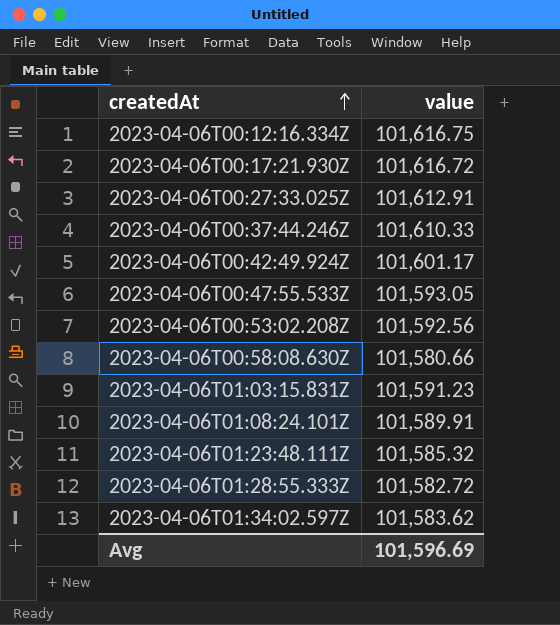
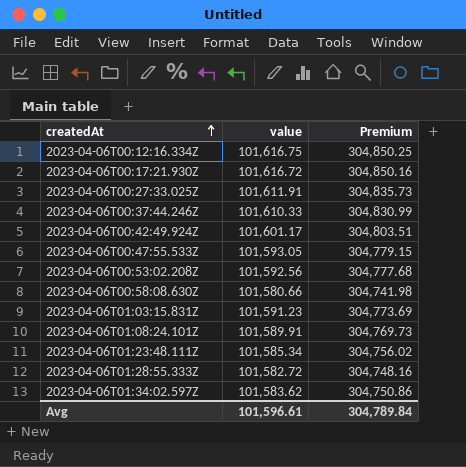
column Premium | formula: none -> [value] * 3
2023-04-06T00:27:33.025Z | value: 101,612.91 -> 101,611.91
2023-04-06T01:23:48.111Z | value: 101,585.32 -> 101,585.34
Avg | value: 101,596.69 -> 101,596.61

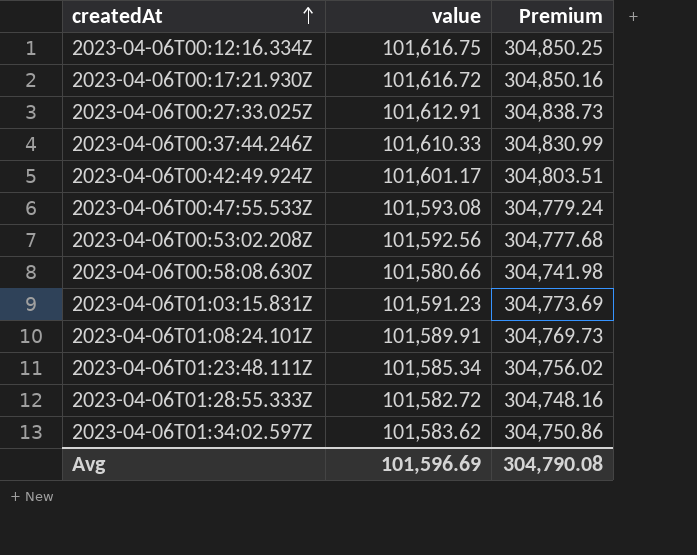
2023-04-06T00:27:33.025Z | value: 101,611.91 -> 101,612.91
2023-04-06T00:27:33.025Z | Premium: 304,835.73 -> 304,838.73
2023-04-06T00:47:55.533Z | value: 101,593.05 -> 101,593.08
2023-04-06T00:47:55.533Z | Premium: 304,779.15 -> 304,779.24
Avg | value: 101,596.61 -> 101,596.69
Avg | Premium: 304,789.84 -> 304,790.08

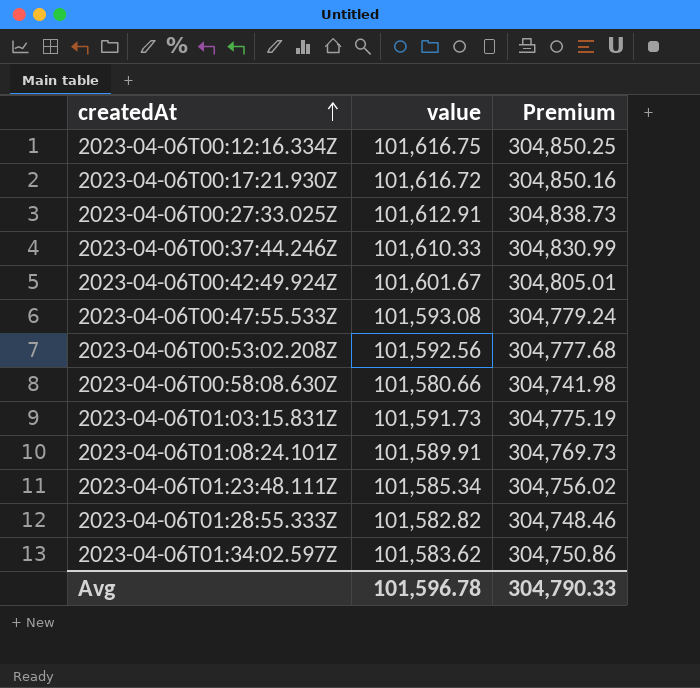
2023-04-06T00:42:49.924Z | value: 101,601.17 -> 101,601.67
2023-04-06T00:42:49.924Z | Premium: 304,803.51 -> 304,805.01
2023-04-06T01:03:15.831Z | value: 101,591.23 -> 101,591.73
2023-04-06T01:03:15.831Z | Premium: 304,773.69 -> 304,775.19
2023-04-06T01:28:55.333Z | value: 101,582.72 -> 101,582.82
2023-04-06T01:28:55.333Z | Premium: 304,748.16 -> 304,748.46
Avg | value: 101,596.69 -> 101,596.78
Avg | Premium: 304,790.08 -> 304,790.33

